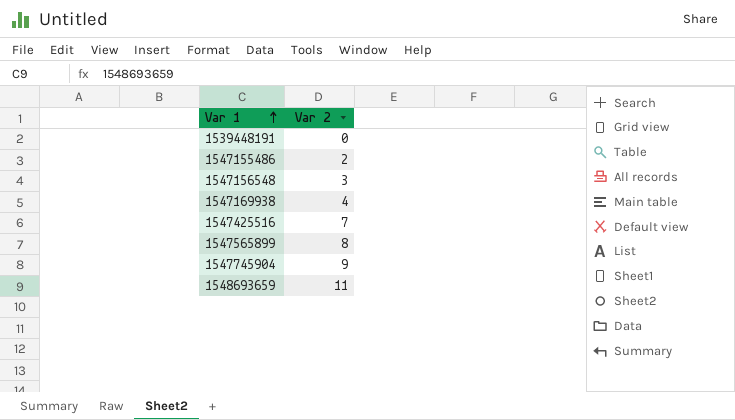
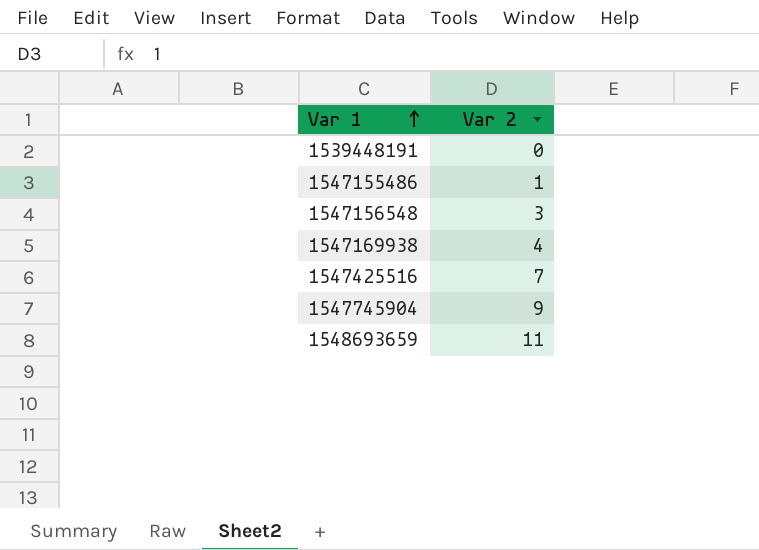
row 1547565899: 8 -> none
1547155486 | Var 2: 2 -> 1

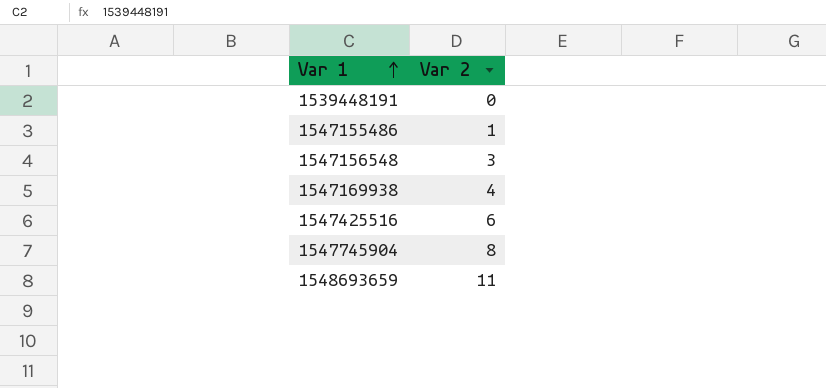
1547425516 | Var 2: 7 -> 6
1547745904 | Var 2: 9 -> 8

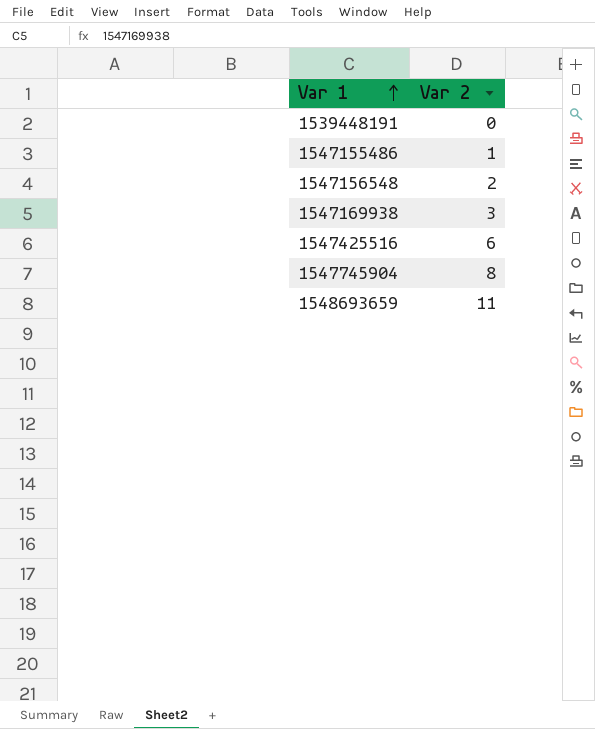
1547156548 | Var 2: 3 -> 2
1547169938 | Var 2: 4 -> 3

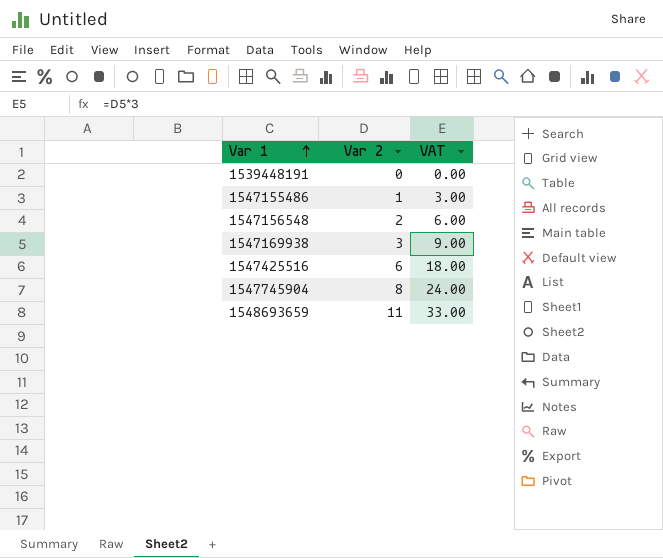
column VAT | formula: none -> [Var 2] * 3

